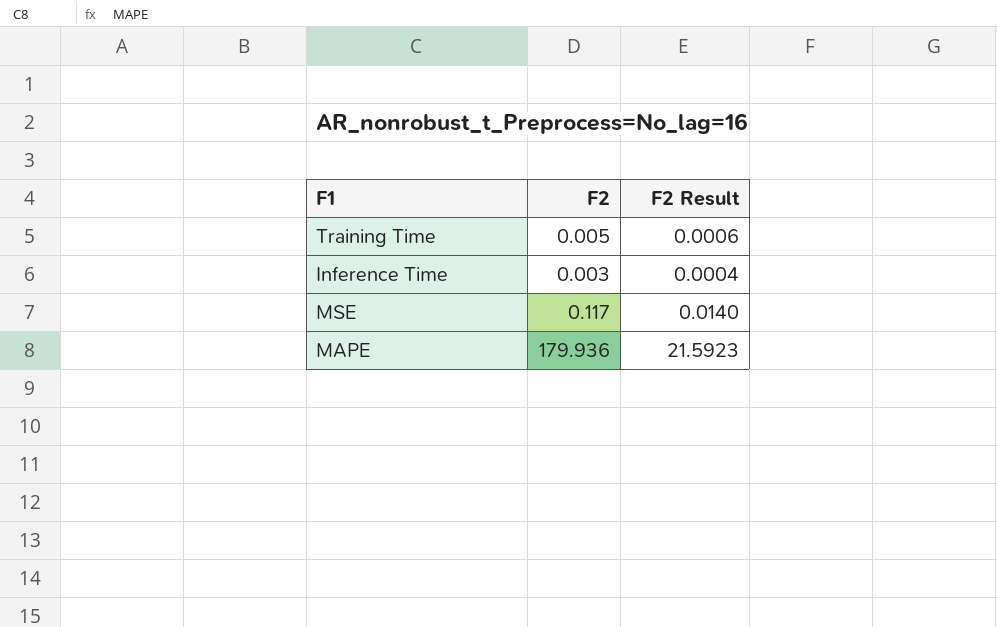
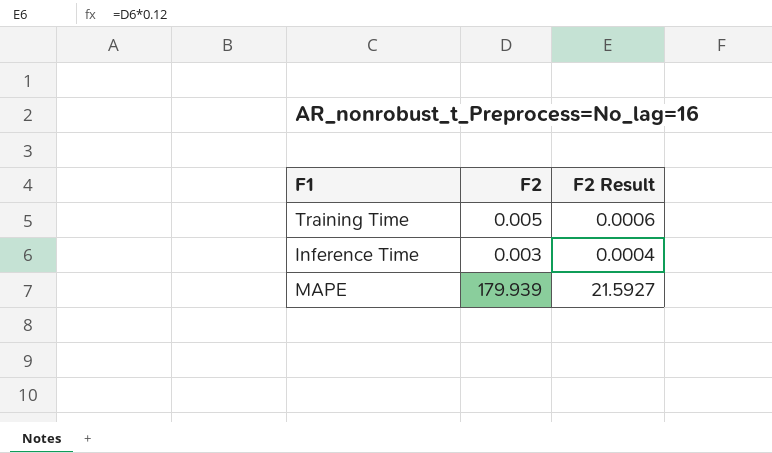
row MSE: 0.117 | 0.0140 -> none
MAPE | F2: 179.936 -> 179.939
MAPE | F2 Result: 21.5923 -> 21.5927

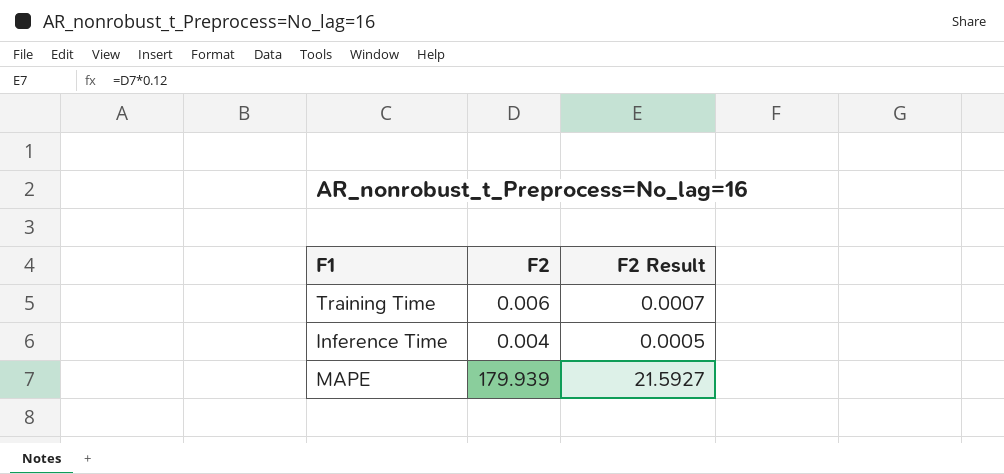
Training Time | F2: 0.005 -> 0.006
Training Time | F2 Result: 0.0006 -> 0.0007
Inference Time | F2: 0.003 -> 0.004
Inference Time | F2 Result: 0.0004 -> 0.0005

